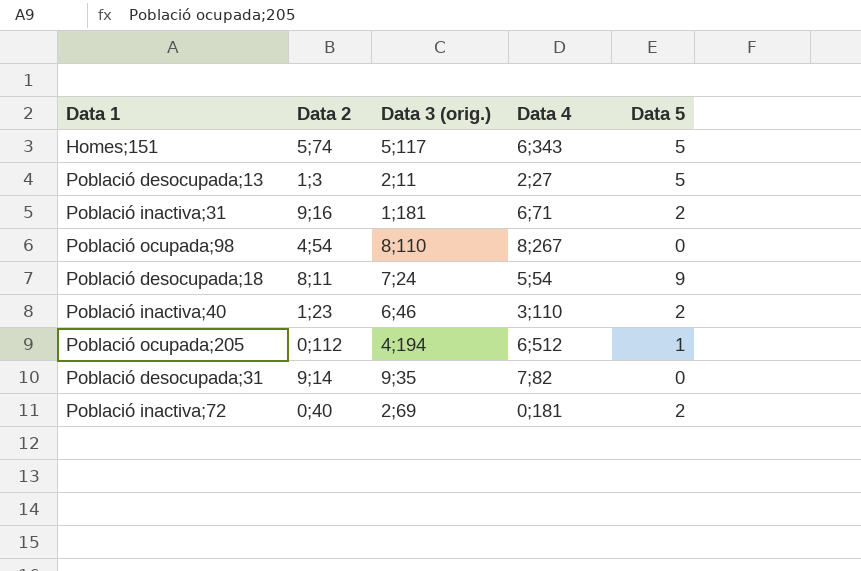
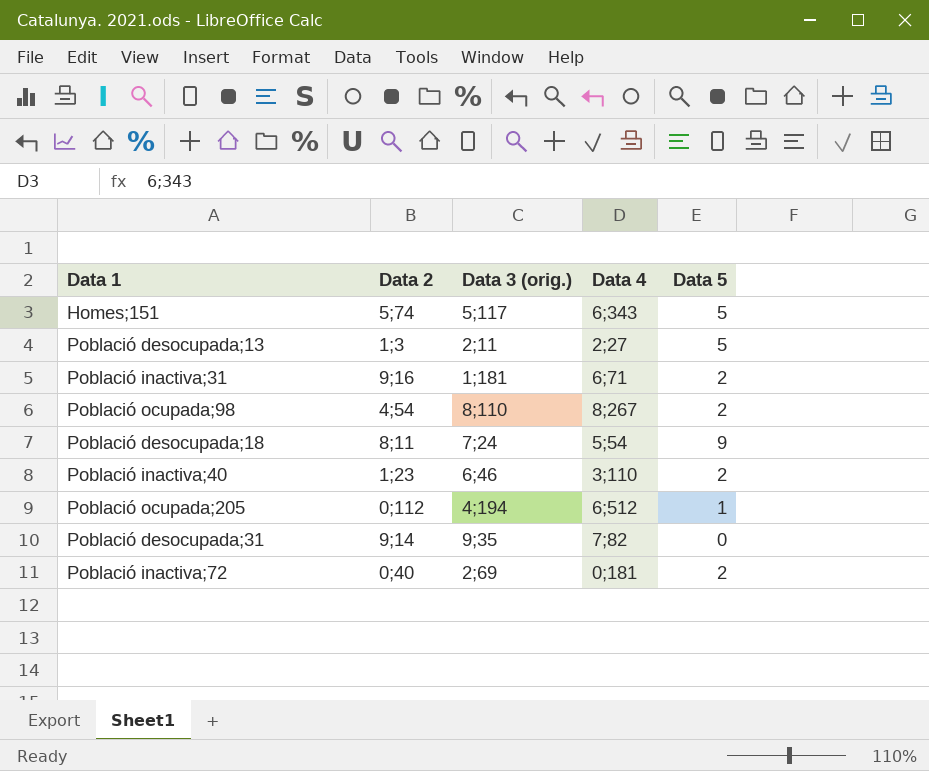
Població ocupada;98 | Data 5: 0 -> 2

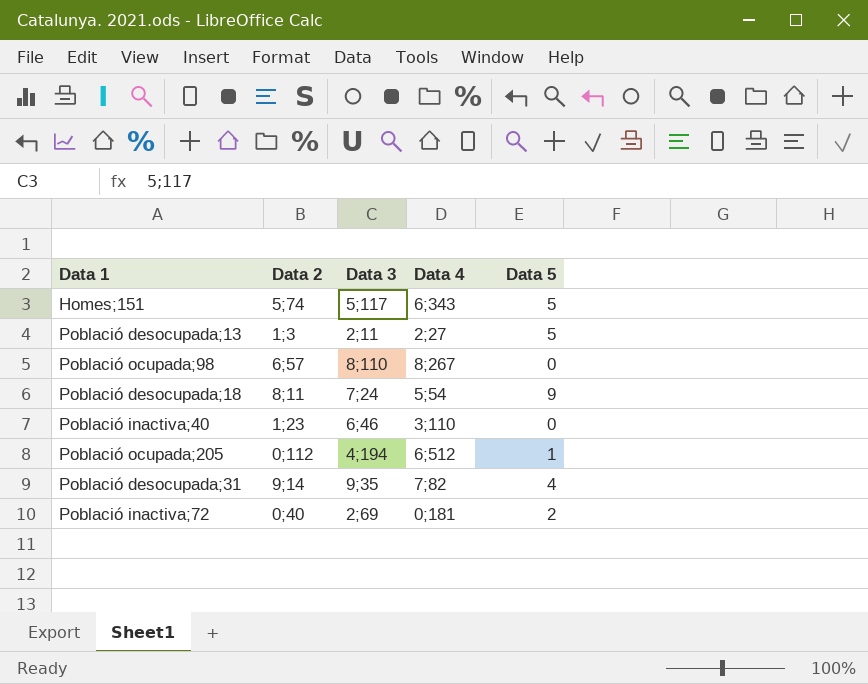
column name: Data 3 (orig.) -> Data 3
row Població inactiva;31: 9;16 | 1;181 | 6;71 | 2 -> none
Població ocupada;98 | Data 2: 4;54 -> 6;57
Població ocupada;98 | Data 5: 2 -> 0
Població inactiva;40 | Data 5: 2 -> 0
Població desocupada;31 | Data 5: 0 -> 4

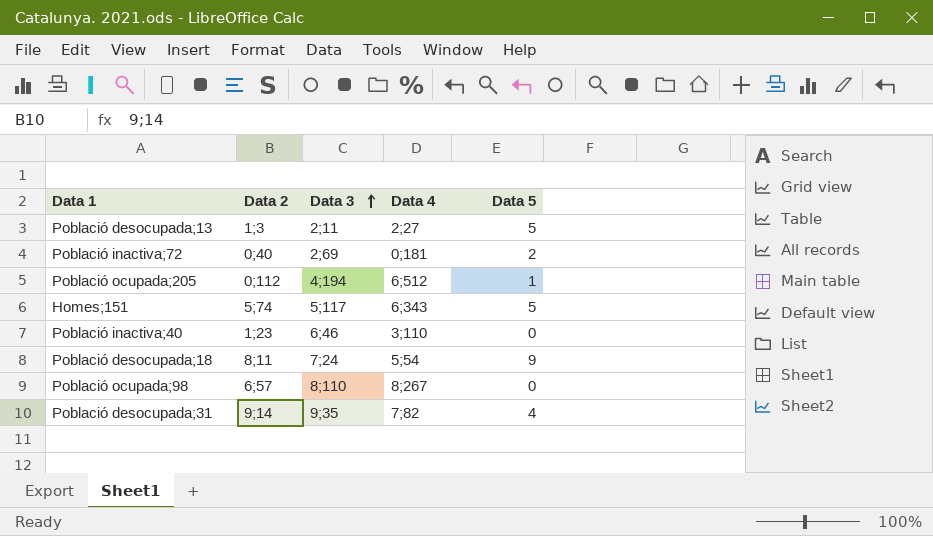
row order: none -> Data 3 ascending

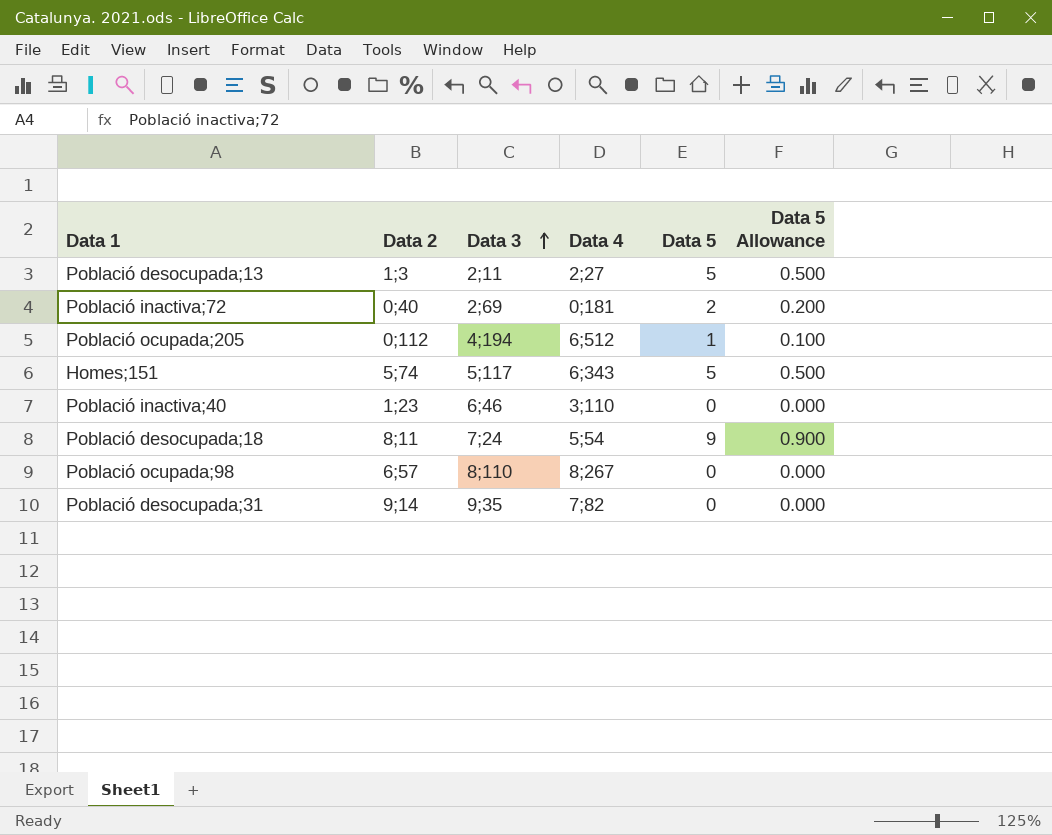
column Data 5 Allowance | formula: none -> [Data 5] * 0.1
Població desocupada;31 | Data 5: 4 -> 0

